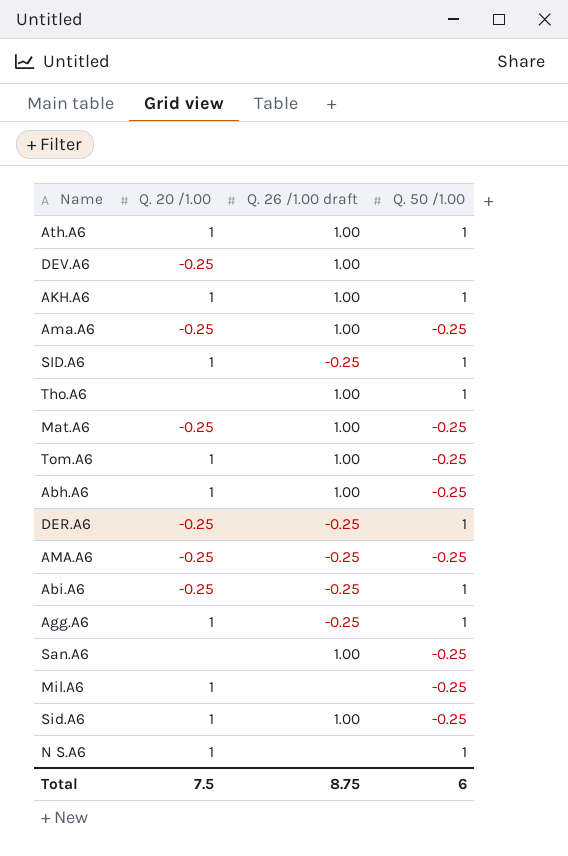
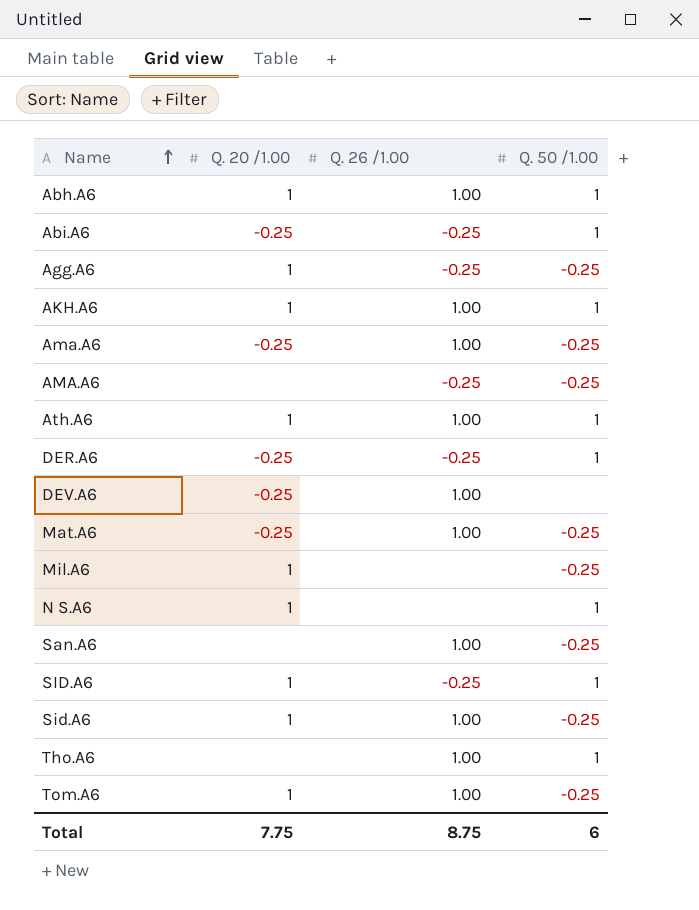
row order: none -> Name ascending
column name: Q. 26 /1.00 draft -> Q. 26 /1.00
Abh.A6 | Q. 50 /1.00: -0.25 -> 1
Agg.A6 | Q. 50 /1.00: 1 -> -0.25
AMA.A6 | Q. 20 /1.00: -0.25 -> none
Total | Q. 20 /1.00: 7.5 -> 7.75

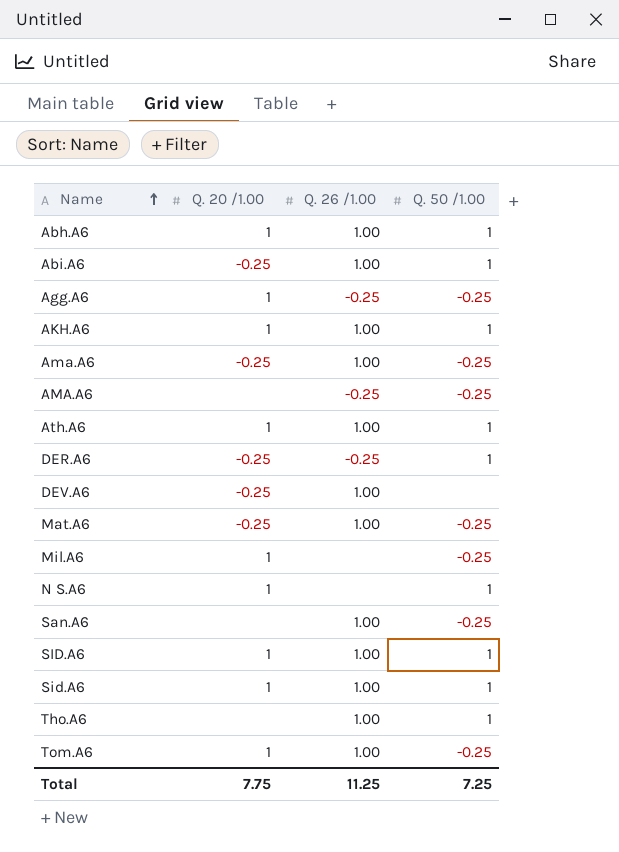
Abi.A6 | Q. 26 /1.00: -0.25 -> 1.00
SID.A6 | Q. 26 /1.00: -0.25 -> 1.00
Sid.A6 | Q. 50 /1.00: -0.25 -> 1
Total | Q. 26 /1.00: 8.75 -> 11.25
Total | Q. 50 /1.00: 6 -> 7.25

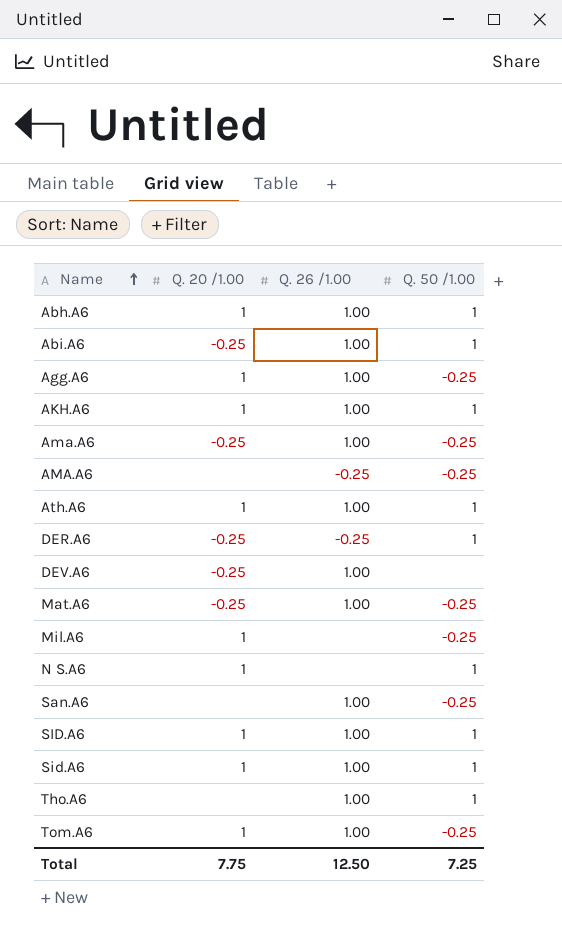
Agg.A6 | Q. 26 /1.00: -0.25 -> 1.00
Total | Q. 26 /1.00: 11.25 -> 12.50

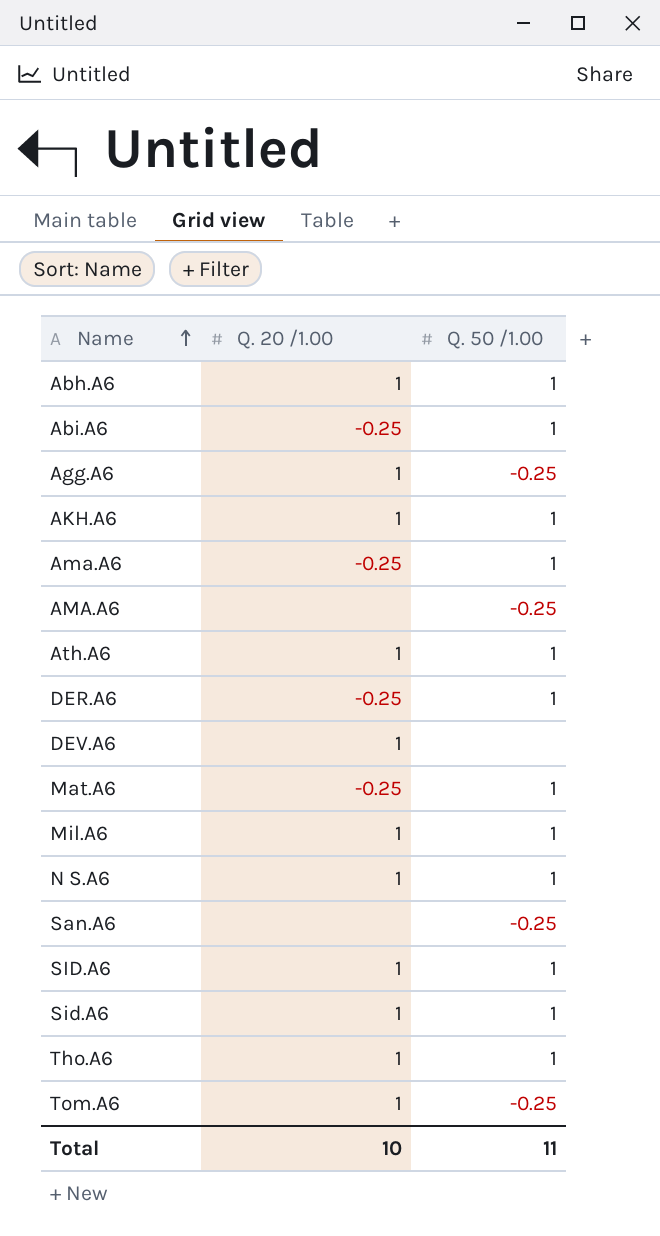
column Q. 26 /1.00 | position: 3 -> none
Ama.A6 | Q. 50 /1.00: -0.25 -> 1
DEV.A6 | Q. 20 /1.00: -0.25 -> 1
Mat.A6 | Q. 50 /1.00: -0.25 -> 1
Mil.A6 | Q. 50 /1.00: -0.25 -> 1
Tho.A6 | Q. 20 /1.00: none -> 1
Total | Q. 20 /1.00: 7.75 -> 10
Total | Q. 50 /1.00: 7.25 -> 11

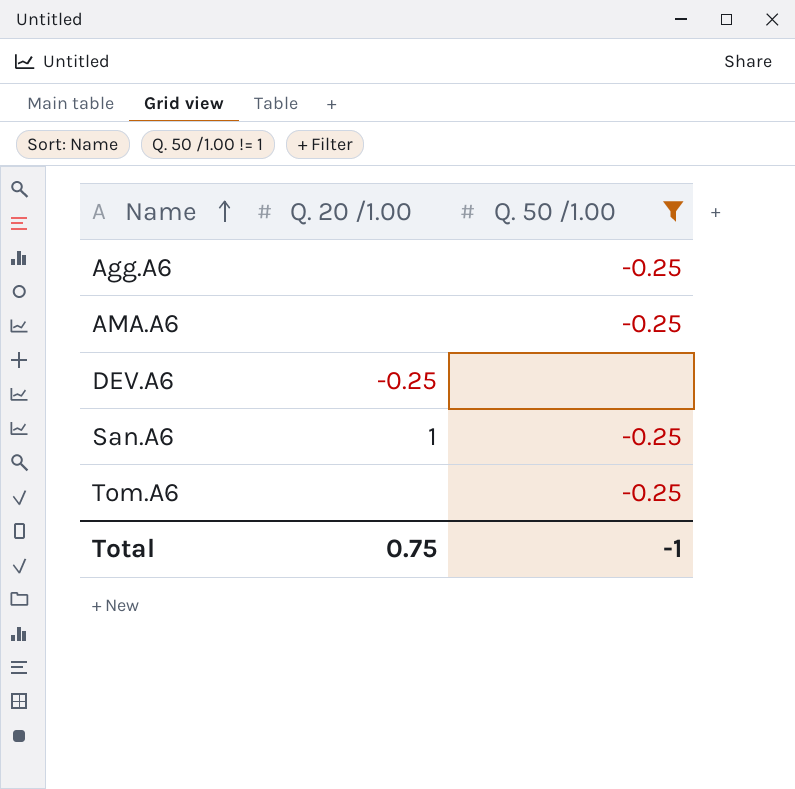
filter: none -> Q. 50 /1.00 != 1
Agg.A6 | Q. 20 /1.00: 1 -> none
DEV.A6 | Q. 20 /1.00: 1 -> -0.25
San.A6 | Q. 20 /1.00: none -> 1
Tom.A6 | Q. 20 /1.00: 1 -> none
Total | Q. 20 /1.00: 10 -> 0.75
Total | Q. 50 /1.00: 11 -> -1

